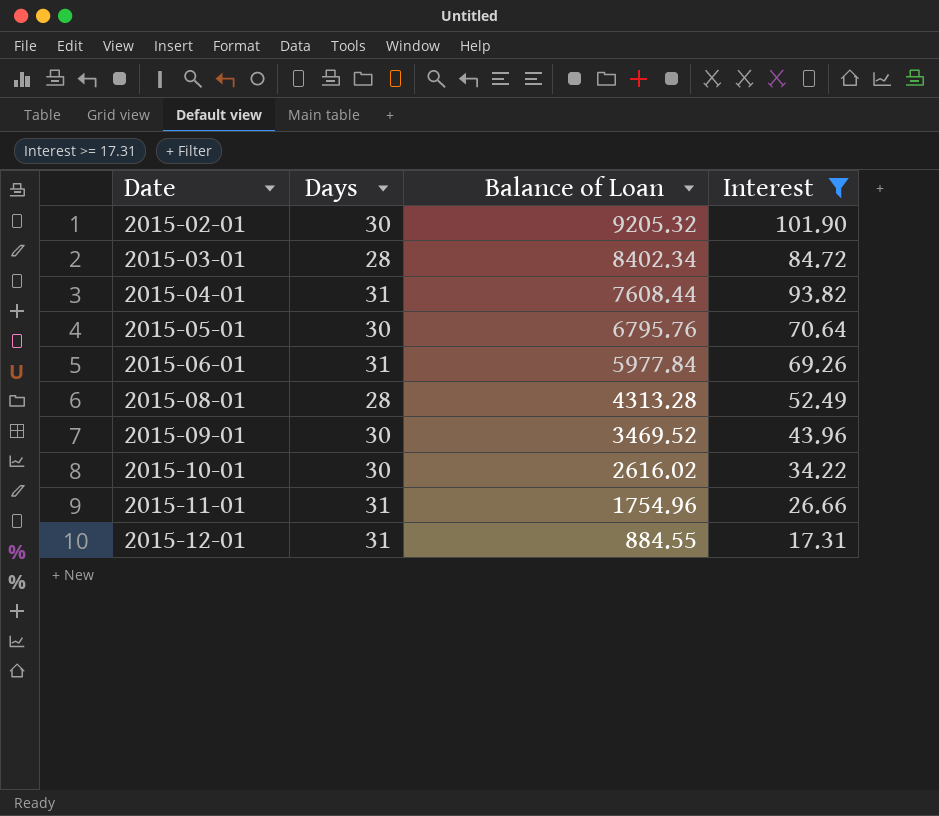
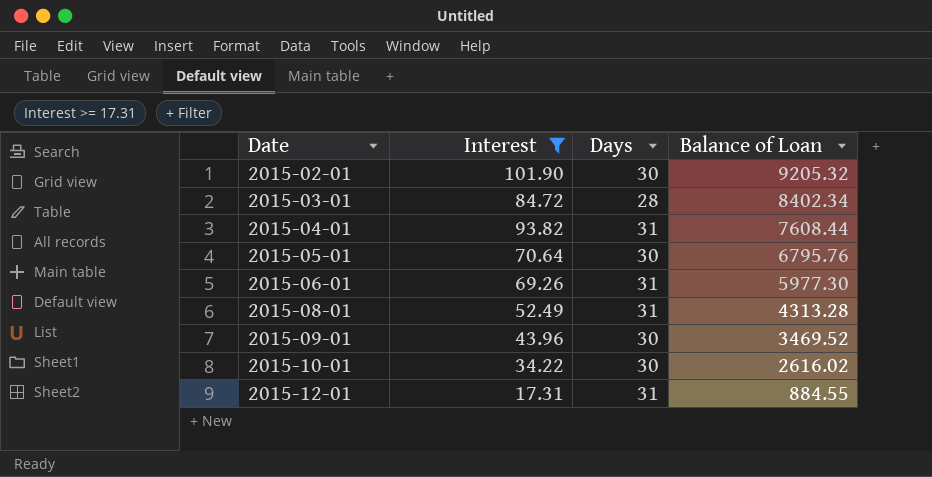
column Interest | position: 4 -> 2
row 2015-11-01: 31 | 1754.96 | 26.66 -> none
2015-06-01 | Balance of Loan: 5977.84 -> 5977.30
2015-08-01 | Days: 28 -> 31

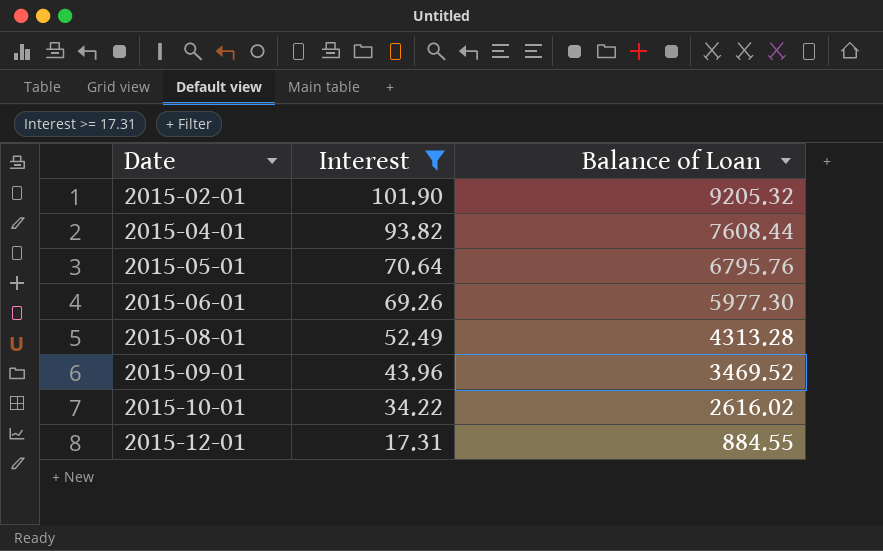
column Days | position: 3 -> none
row 2015-03-01: 84.72 | 28 | 8402.34 -> none

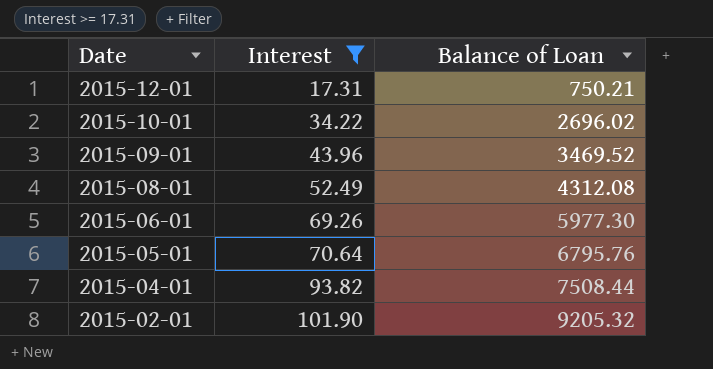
row order: Date ascending -> Date descending
2015-12-01 | Balance of Loan: 884.55 -> 750.21
2015-10-01 | Balance of Loan: 2616.02 -> 2696.02
2015-08-01 | Balance of Loan: 4313.28 -> 4312.08
2015-04-01 | Balance of Loan: 7608.44 -> 7508.44

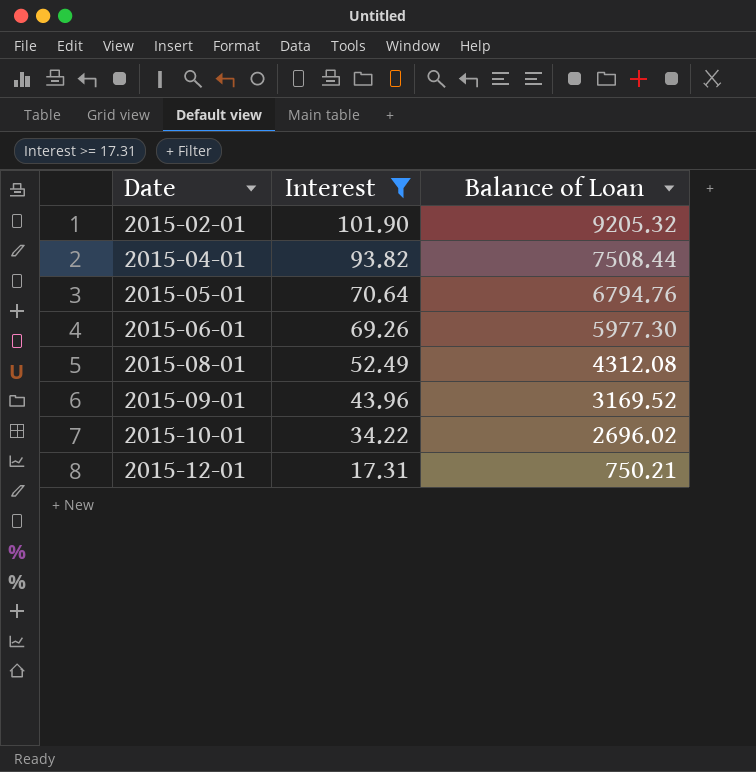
row order: Date descending -> Date ascending
2015-05-01 | Balance of Loan: 6795.76 -> 6794.76
2015-09-01 | Balance of Loan: 3469.52 -> 3169.52

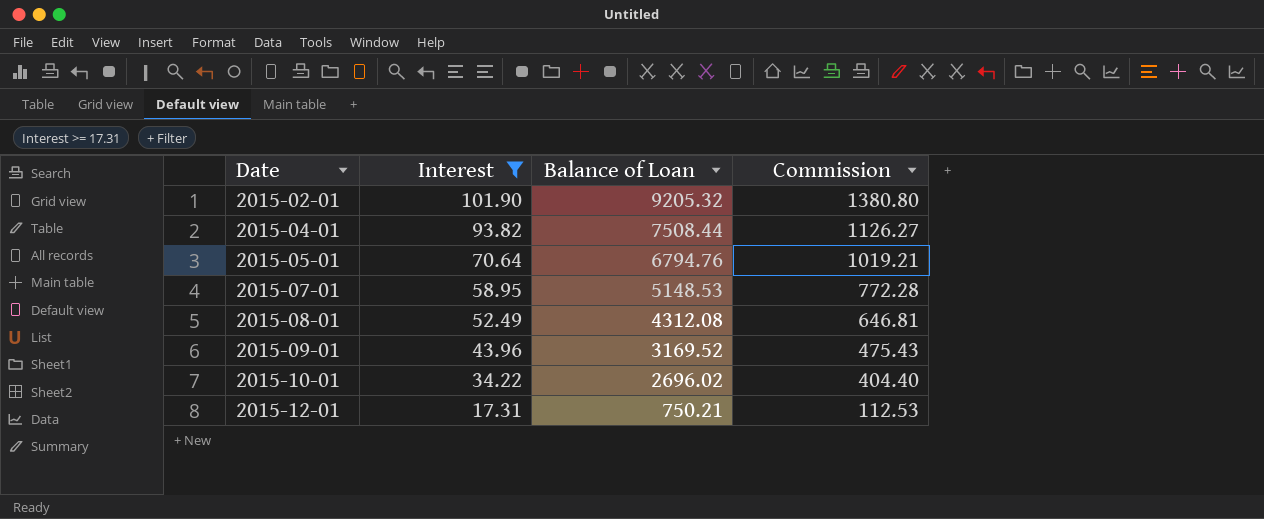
column Commission | formula: none -> [Balance of Loan] * 0.15
row 2015-06-01: 69.26 | 5977.30 -> none
row 2015-07-01: none -> 58.95 | 5148.53 | 772.28

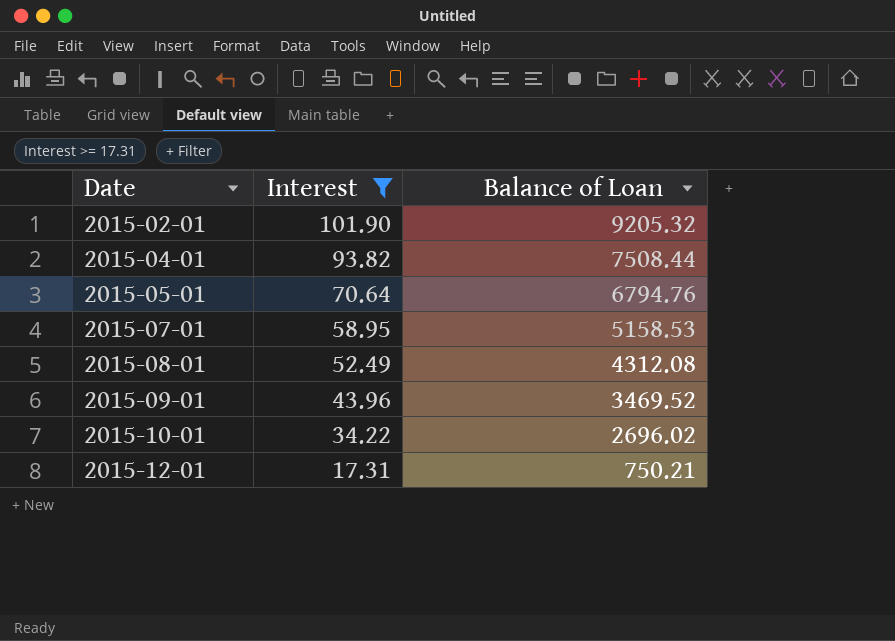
column Commission | formula: [Balance of Loan] * 0.15 -> none
2015-07-01 | Balance of Loan: 5148.53 -> 5158.53
2015-09-01 | Balance of Loan: 3169.52 -> 3469.52

